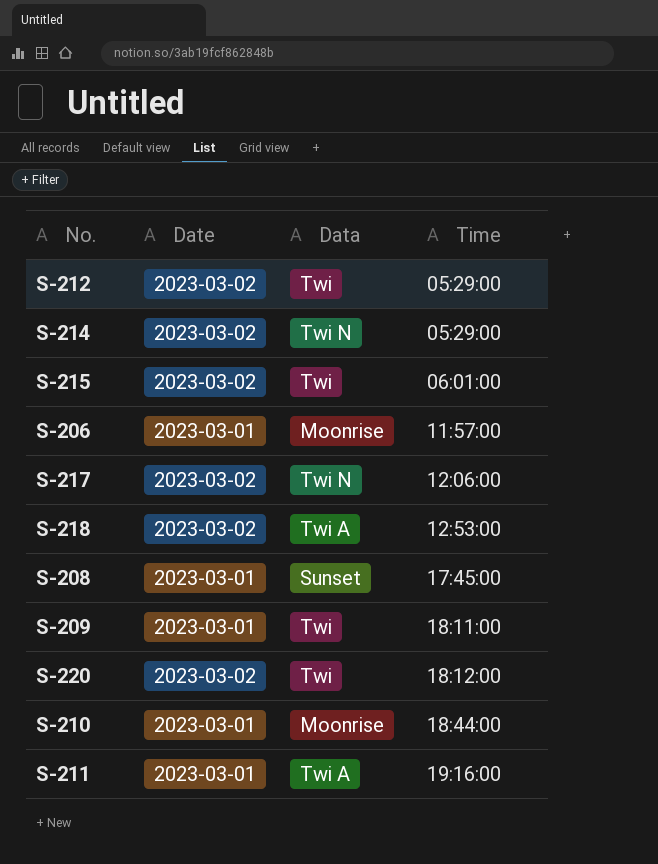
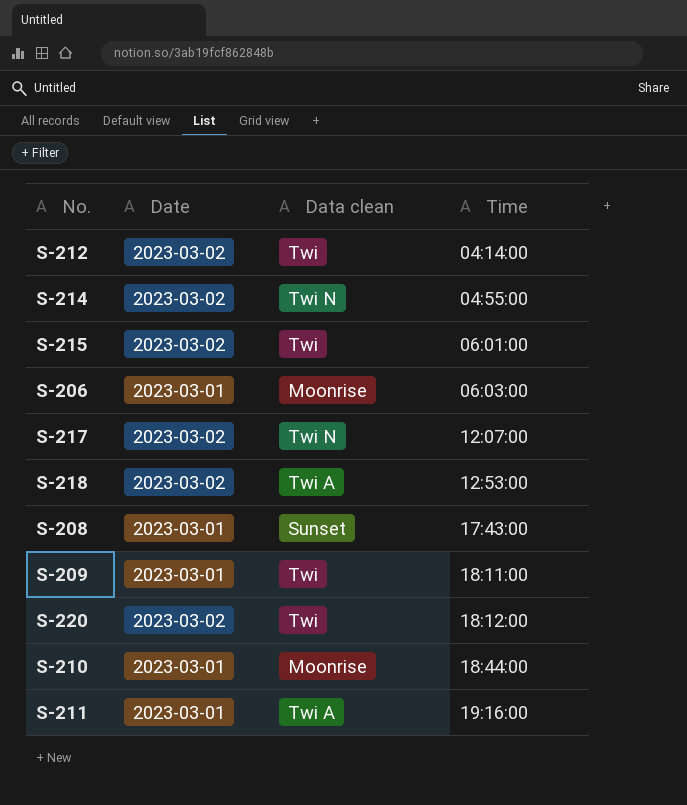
column name: Data -> Data clean
S-212 | Time: 05:29:00 -> 04:14:00
S-214 | Time: 05:29:00 -> 04:55:00
S-206 | Time: 11:57:00 -> 06:03:00
S-217 | Time: 12:06:00 -> 12:07:00
S-208 | Time: 17:45:00 -> 17:43:00

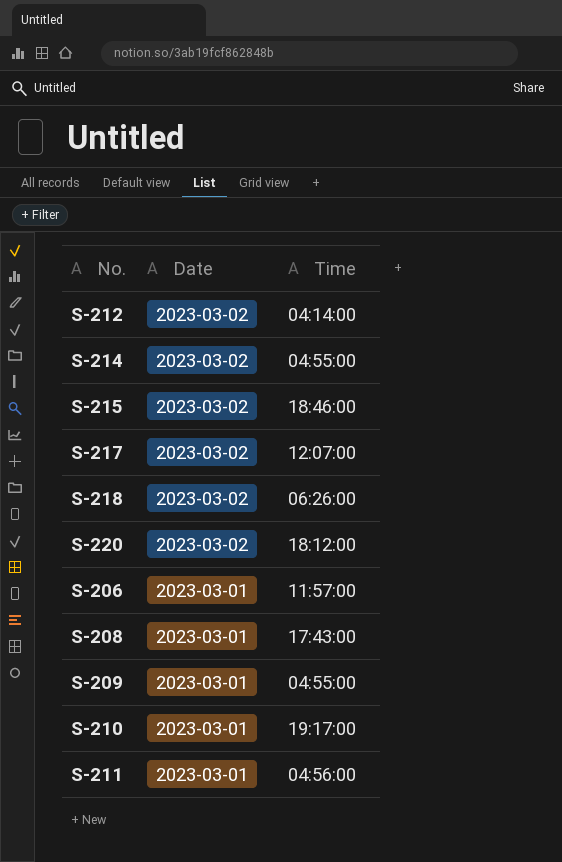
row order: Time ascending -> Date descending
column Data clean | position: 3 -> none
S-215 | Time: 06:01:00 -> 18:46:00
S-218 | Time: 12:53:00 -> 06:26:00
S-206 | Time: 06:03:00 -> 11:57:00
S-209 | Time: 18:11:00 -> 04:55:00
S-210 | Time: 18:44:00 -> 19:17:00
S-211 | Time: 19:16:00 -> 04:56:00

